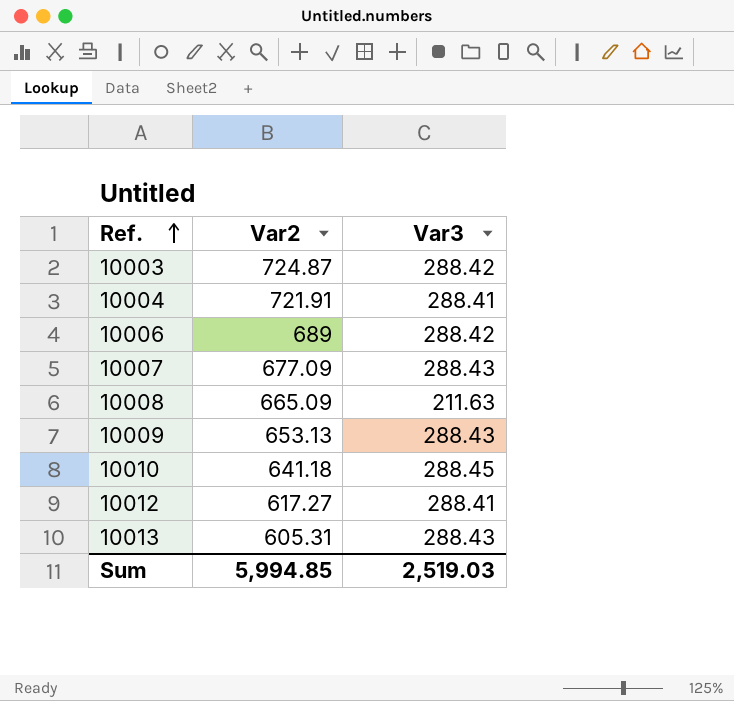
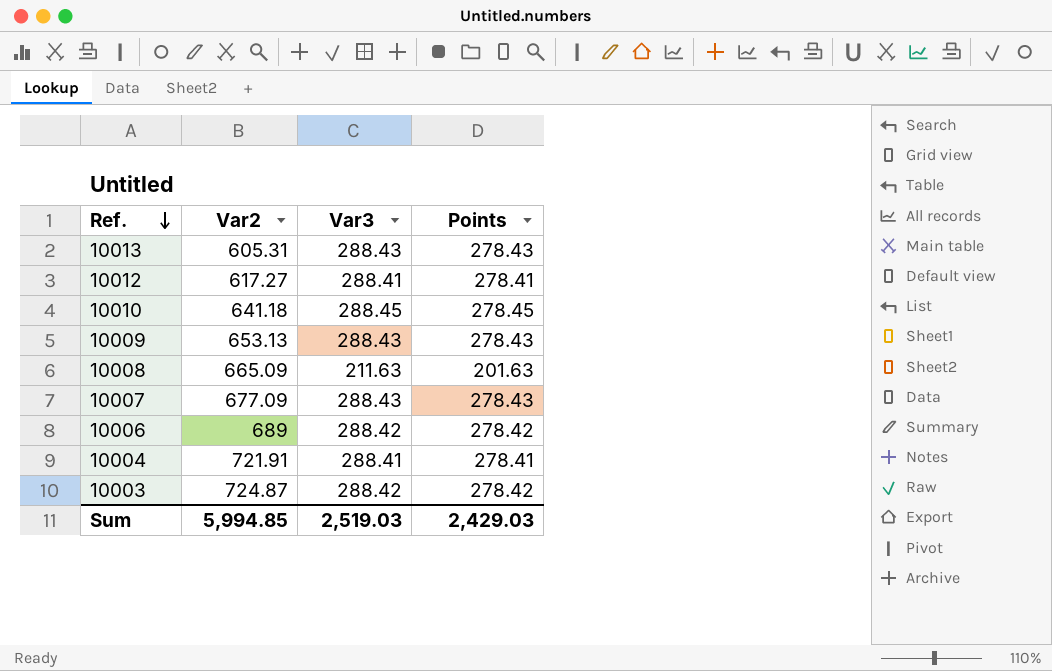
row order: Ref. ascending -> Ref. descending
column Points | formula: none -> [Var3] - 10

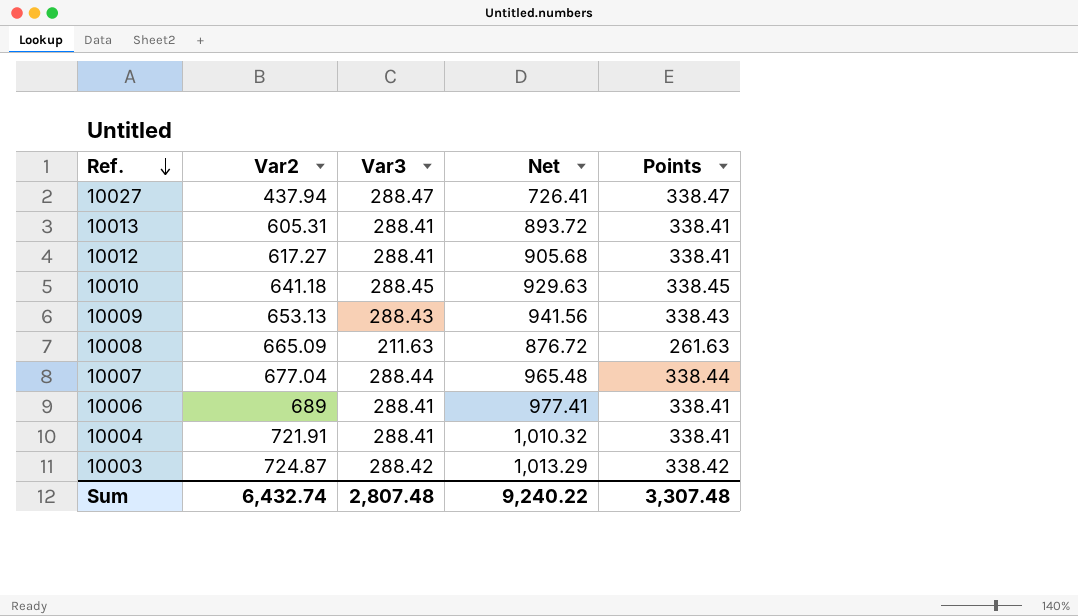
column Net | formula: none -> [Var2] + [Var3]
column Points | formula: [Var3] - 10 -> [Var3] + 50
row 10027: none -> 437.94 | 288.47 | 726.41 | 338.47
10013 | Var3: 288.43 -> 288.41
10007 | Var2: 677.09 -> 677.04
10007 | Var3: 288.43 -> 288.44
10006 | Var3: 288.42 -> 288.41
Sum | Var2: 5,994.85 -> 6,432.74
Sum | Var3: 2,519.03 -> 2,807.48
Sum | Points: 2,429.03 -> 3,307.48

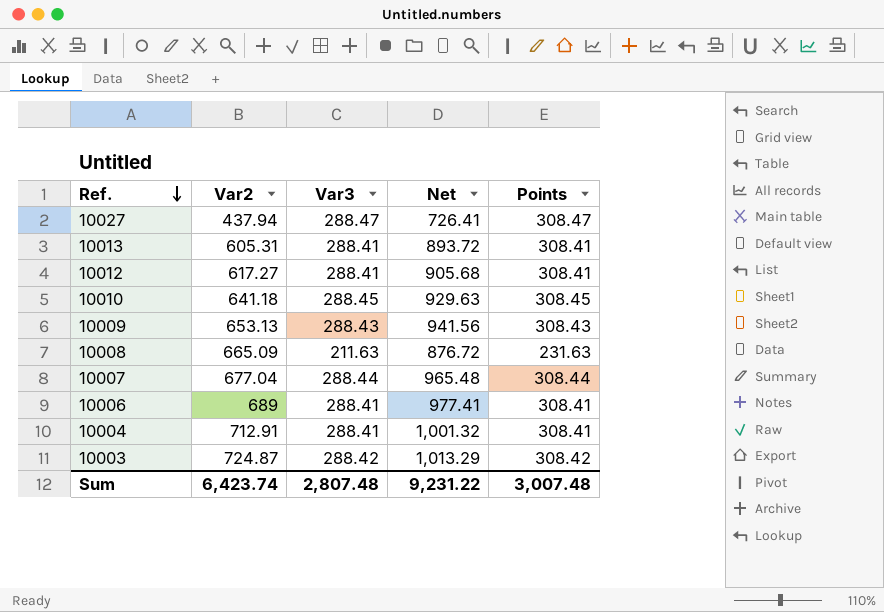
column Points | formula: [Var3] + 50 -> [Var3] + 20
10004 | Var2: 721.91 -> 712.91
10004 | Net: 1,010.32 -> 1,001.32
Sum | Var2: 6,432.74 -> 6,423.74
Sum | Net: 9,240.22 -> 9,231.22
Sum | Points: 3,307.48 -> 3,007.48

